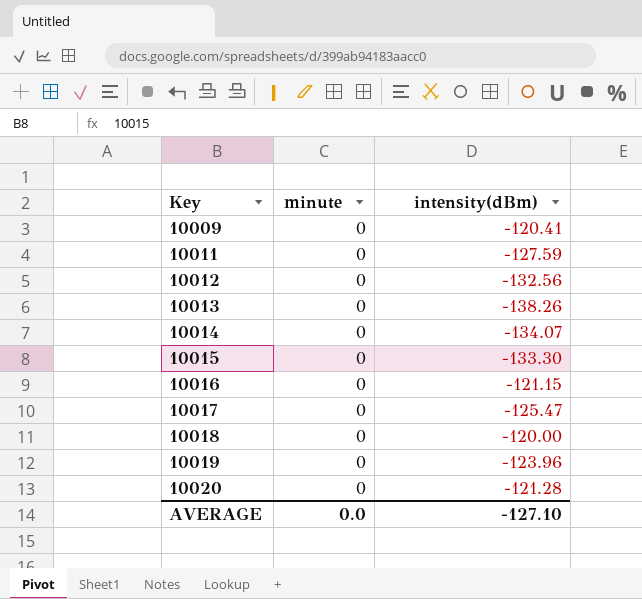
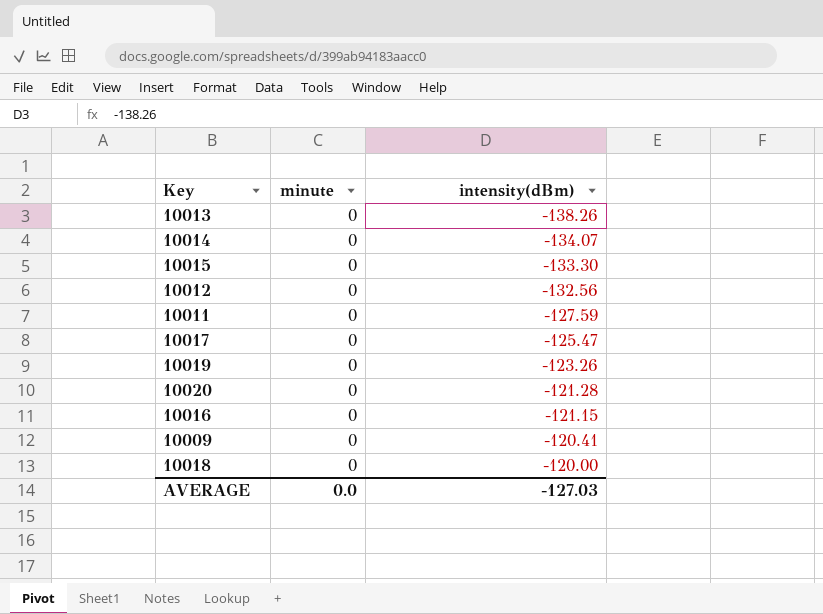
row order: Key ascending -> intensity(dBm) ascending
10019 | intensity(dBm): -123.96 -> -123.26
AVERAGE | intensity(dBm): -127.10 -> -127.03

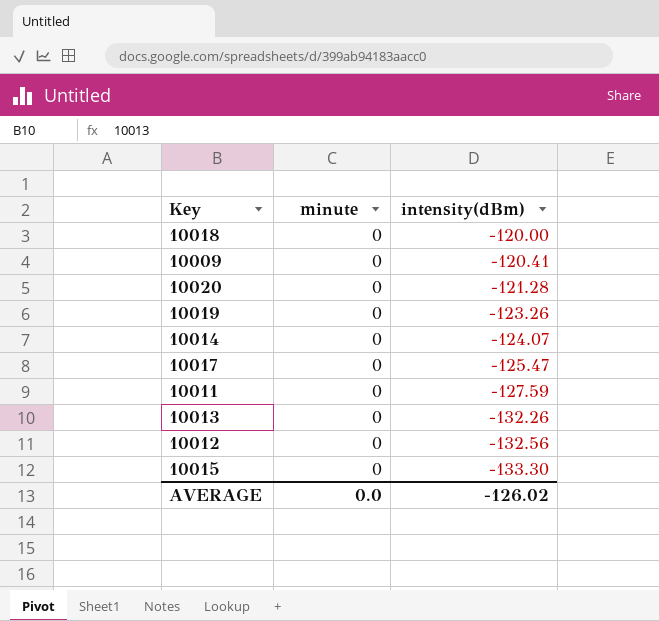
row order: intensity(dBm) ascending -> intensity(dBm) descending
row 10016: 0 | -121.15 -> none
10014 | intensity(dBm): -134.07 -> -124.07
10013 | intensity(dBm): -138.26 -> -132.26
AVERAGE | intensity(dBm): -127.03 -> -126.02

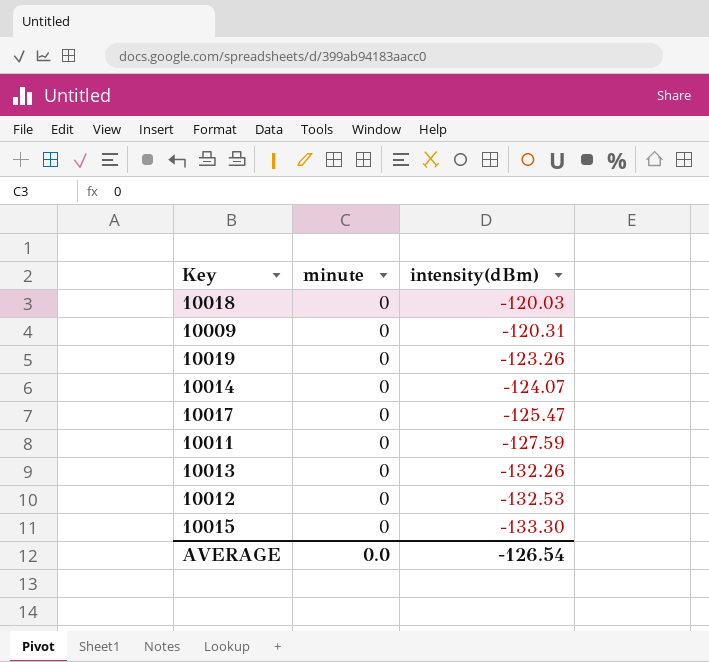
row 10020: 0 | -121.28 -> none
10018 | intensity(dBm): -120.00 -> -120.03
10009 | intensity(dBm): -120.41 -> -120.31
10012 | intensity(dBm): -132.56 -> -132.53
AVERAGE | intensity(dBm): -126.02 -> -126.54

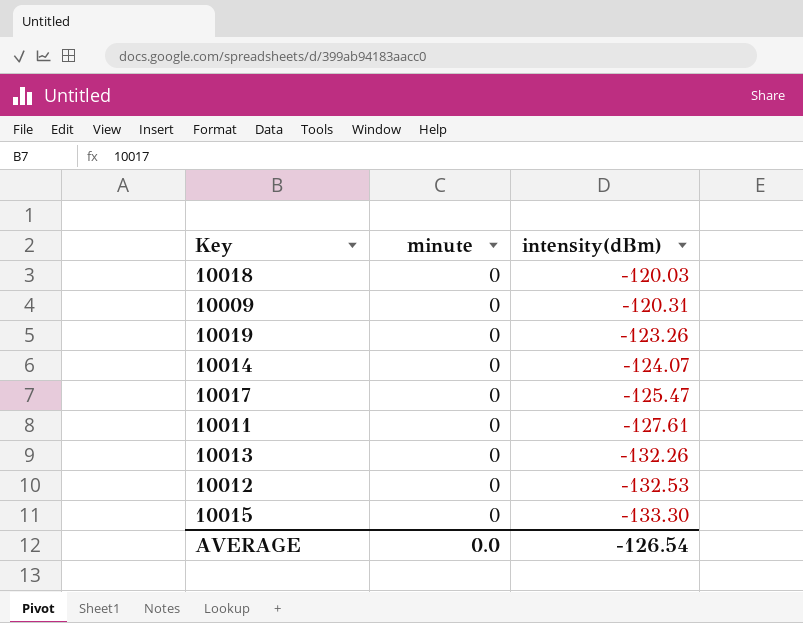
10011 | intensity(dBm): -127.59 -> -127.61

